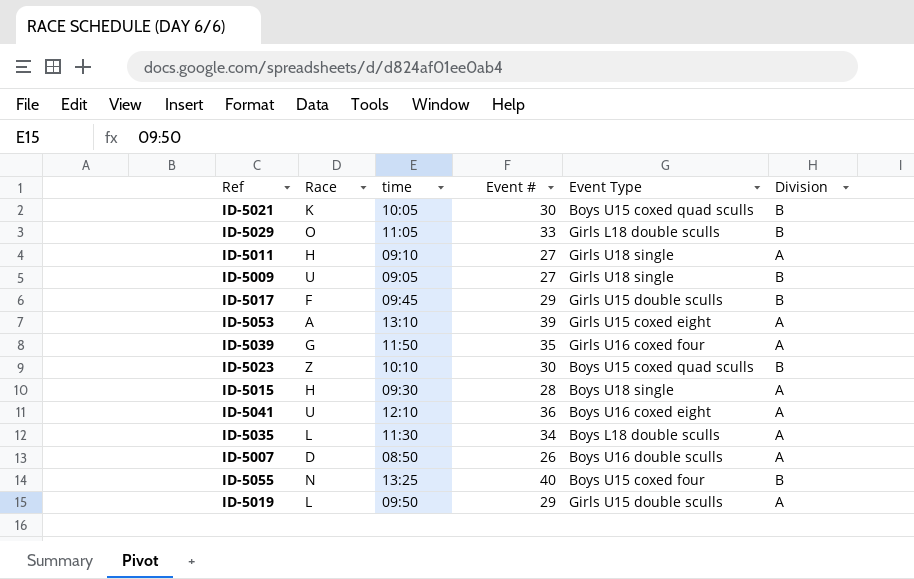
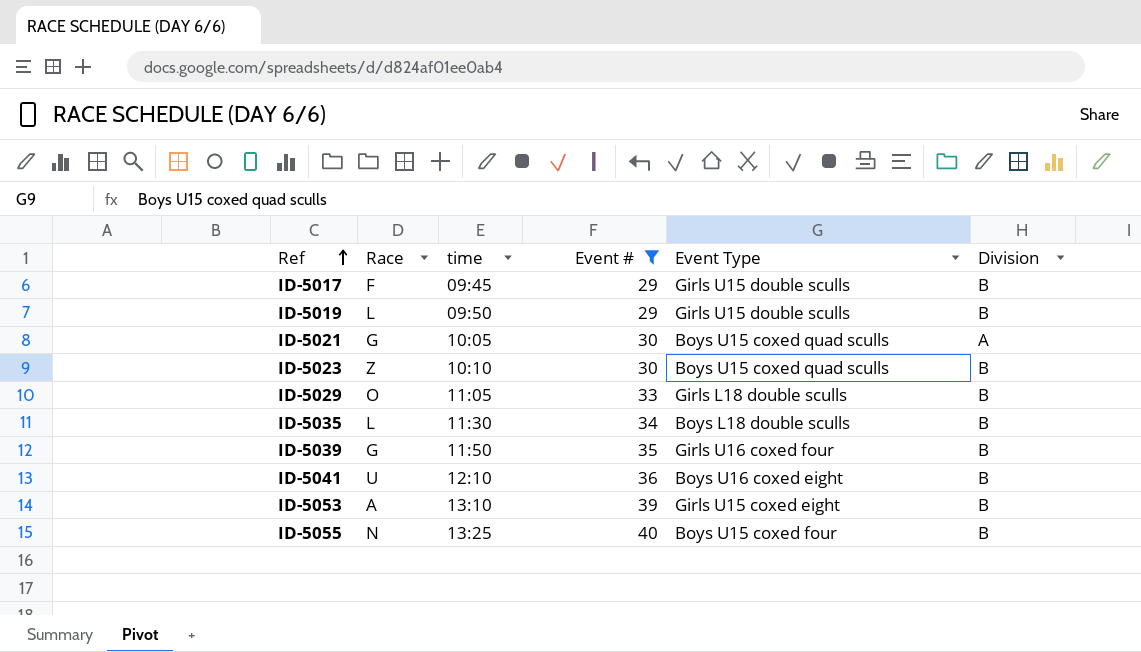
filter: none -> Event # >= 29
row order: none -> Ref ascending
ID-5019 | Division: A -> B
ID-5021 | Race: K -> G
ID-5021 | Division: B -> A
ID-5035 | Division: A -> B
ID-5039 | Division: A -> B
ID-5041 | Division: A -> B
ID-5053 | Division: A -> B

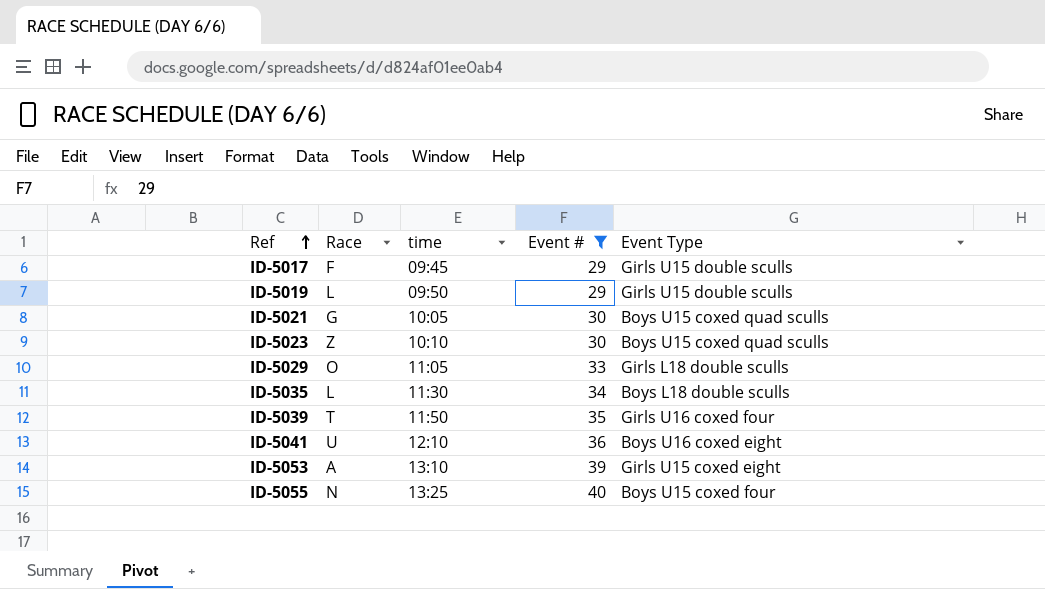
column Division | position: 6 -> none
ID-5039 | Race: G -> T

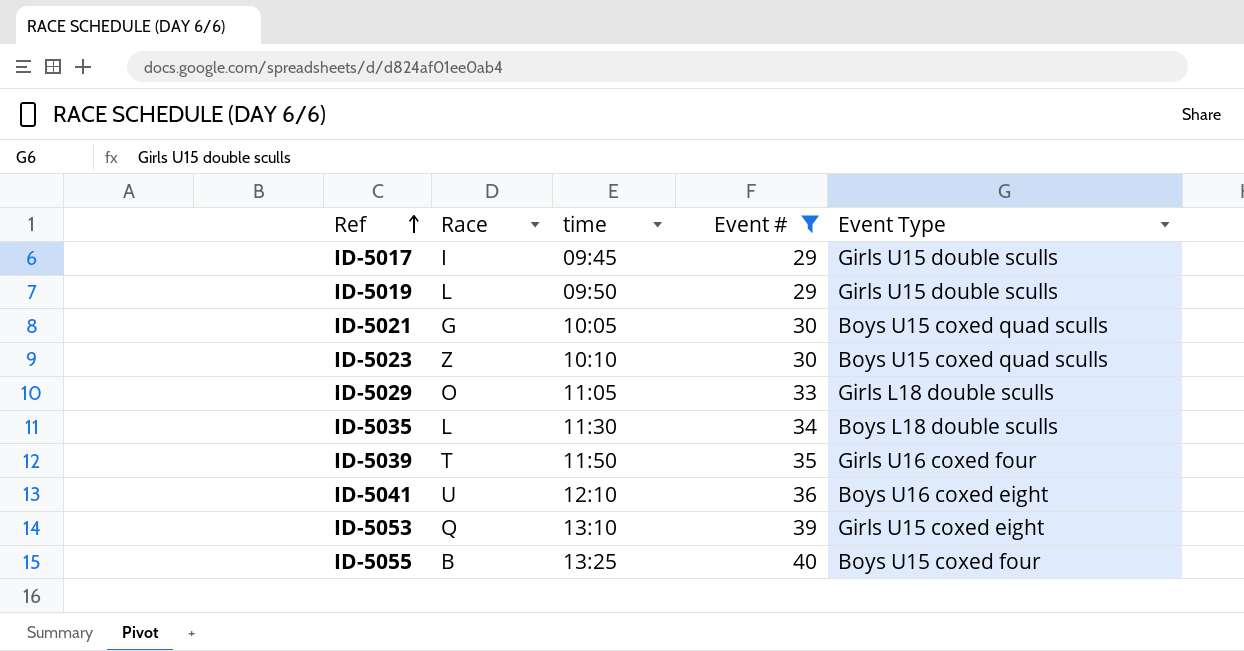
ID-5017 | Race: F -> I
ID-5053 | Race: A -> Q
ID-5055 | Race: N -> B

